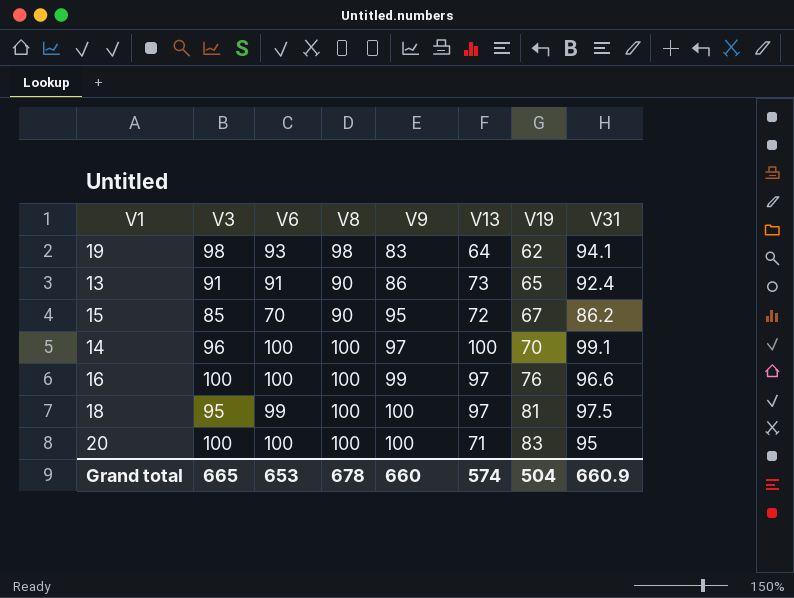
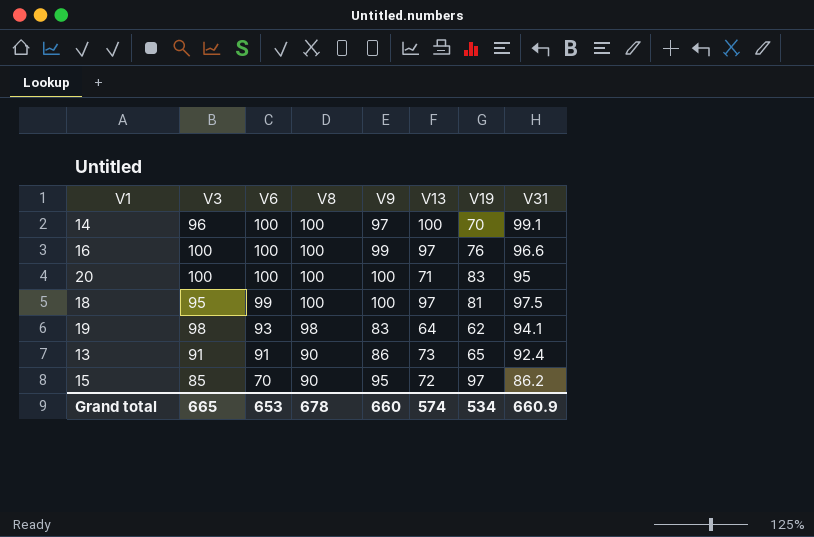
row order: V9 ascending -> V6 descending
15 | V19: 67 -> 97
Grand total | V19: 504 -> 534

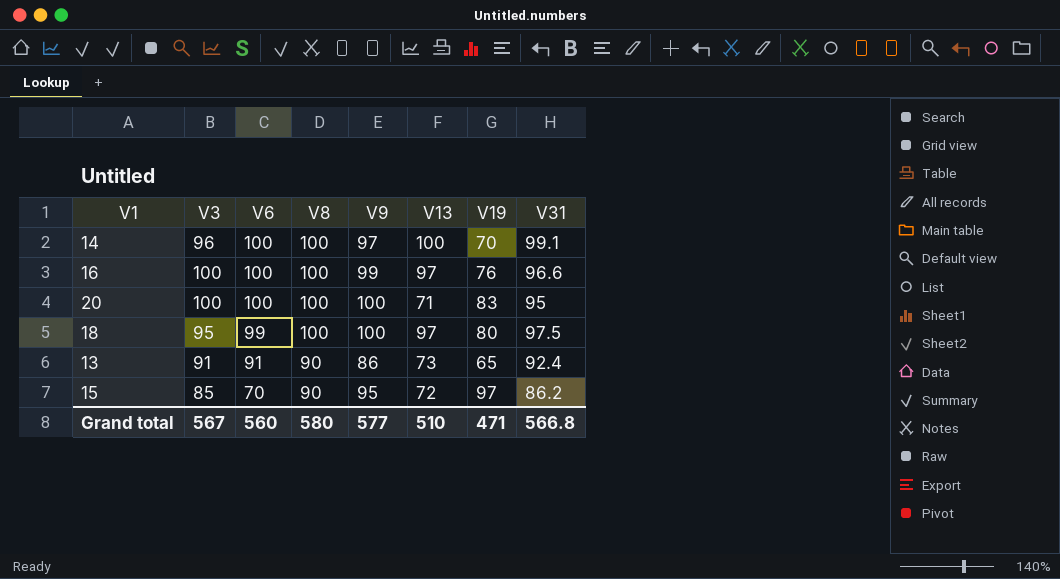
row 19: 98 | 93 | 98 | 83 | 64 | 62 | 94.1 -> none
18 | V19: 81 -> 80
Grand total | V3: 665 -> 567
Grand total | V6: 653 -> 560
Grand total | V8: 678 -> 580
Grand total | V9: 660 -> 577
Grand total | V13: 574 -> 510
Grand total | V19: 534 -> 471
Grand total | V31: 660.9 -> 566.8

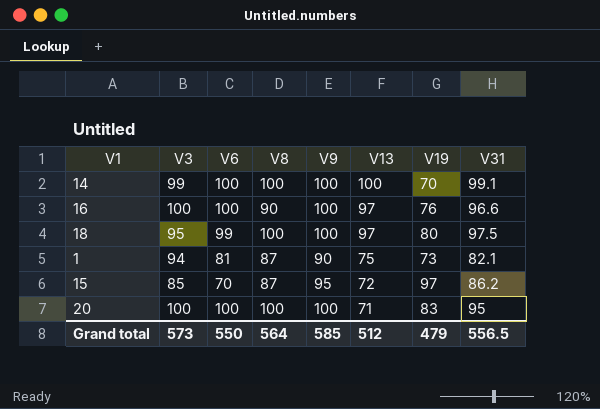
row order: V6 descending -> V13 descending
row 13: 91 | 91 | 90 | 86 | 73 | 65 | 92.4 -> none
14 | V3: 96 -> 99
14 | V9: 97 -> 100
16 | V8: 100 -> 90
16 | V9: 99 -> 100
row 1: none -> 94 | 81 | 87 | 90 | 75 | 73 | 82.1
15 | V8: 90 -> 87
Grand total | V3: 567 -> 573
Grand total | V6: 560 -> 550
Grand total | V8: 580 -> 564
Grand total | V9: 577 -> 585
Grand total | V13: 510 -> 512
Grand total | V19: 471 -> 479
Grand total | V31: 566.8 -> 556.5

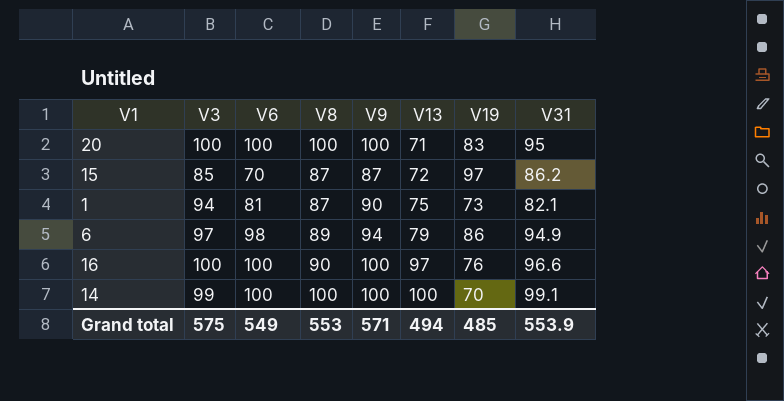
row order: V13 descending -> V13 ascending
row 18: 95 | 99 | 100 | 100 | 97 | 80 | 97.5 -> none
15 | V9: 95 -> 87
row 6: none -> 97 | 98 | 89 | 94 | 79 | 86 | 94.9
Grand total | V3: 573 -> 575
Grand total | V6: 550 -> 549
Grand total | V8: 564 -> 553
Grand total | V9: 585 -> 571
Grand total | V13: 512 -> 494
Grand total | V19: 479 -> 485
Grand total | V31: 556.5 -> 553.9

